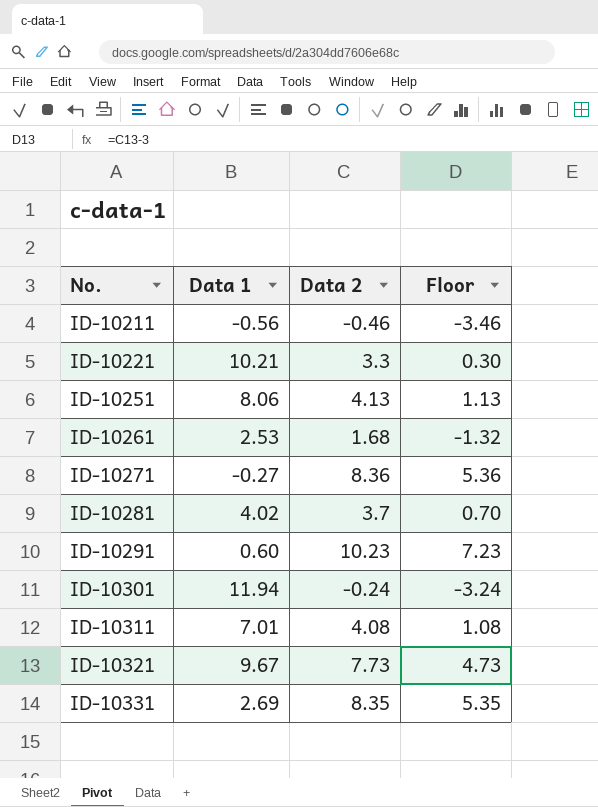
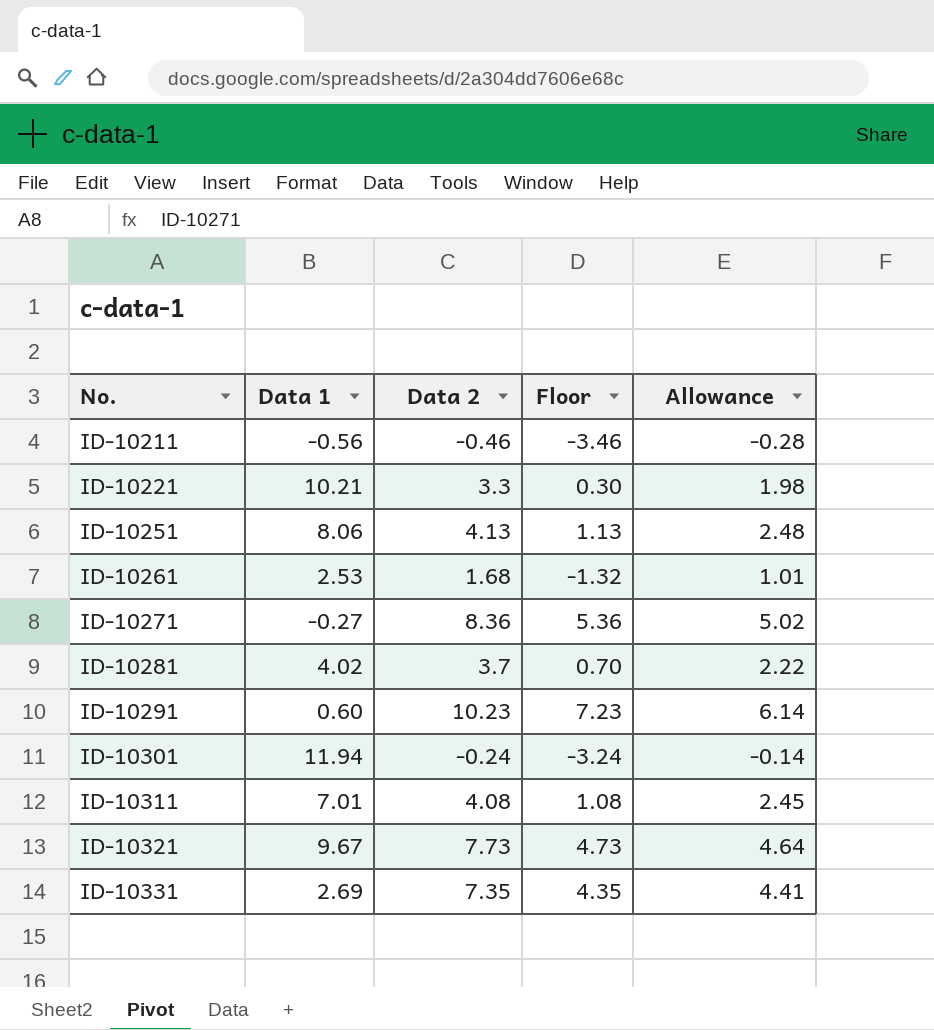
column Allowance | formula: none -> [Data 2] * 0.6
ID-10331 | Data 2: 8.35 -> 7.35
ID-10331 | Floor: 5.35 -> 4.35

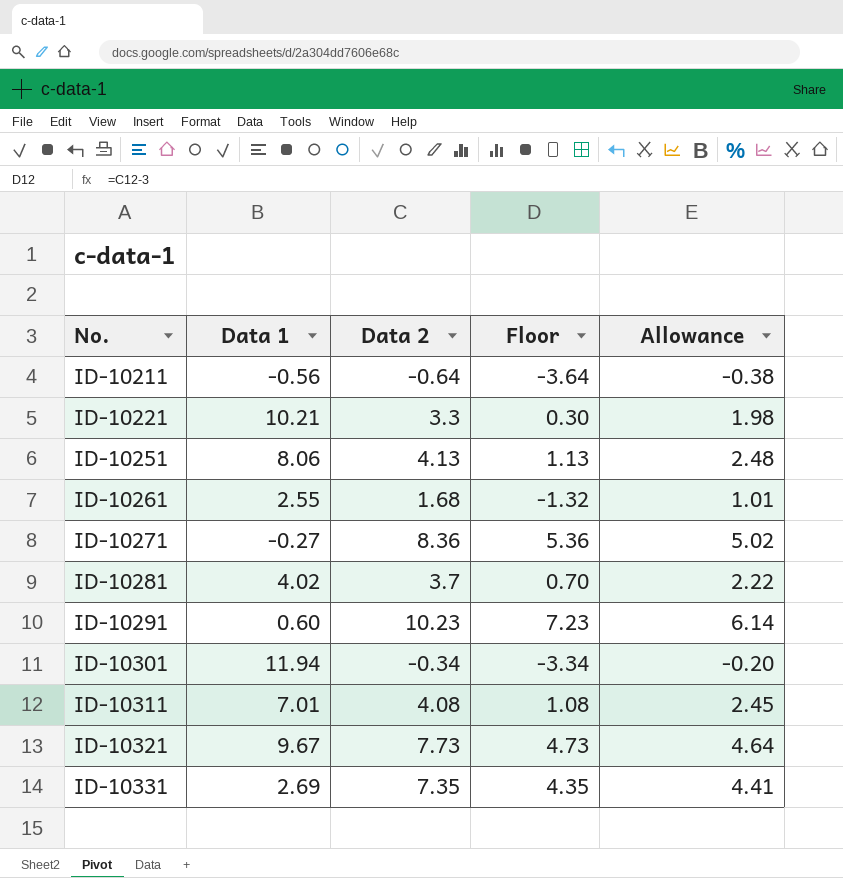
ID-10211 | Data 2: -0.46 -> -0.64
ID-10211 | Floor: -3.46 -> -3.64
ID-10211 | Allowance: -0.28 -> -0.38
ID-10261 | Data 1: 2.53 -> 2.55
ID-10301 | Data 2: -0.24 -> -0.34
ID-10301 | Floor: -3.24 -> -3.34
ID-10301 | Allowance: -0.14 -> -0.20

